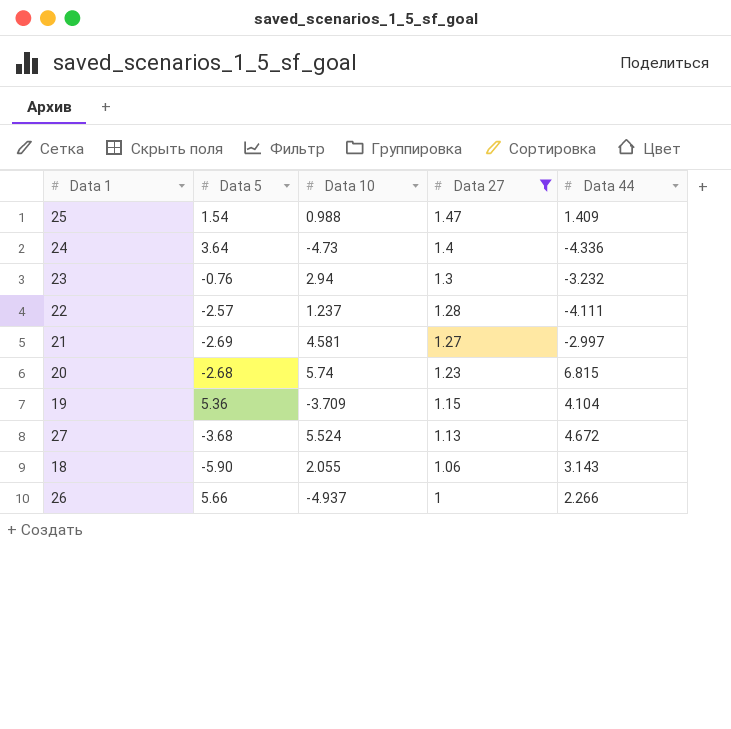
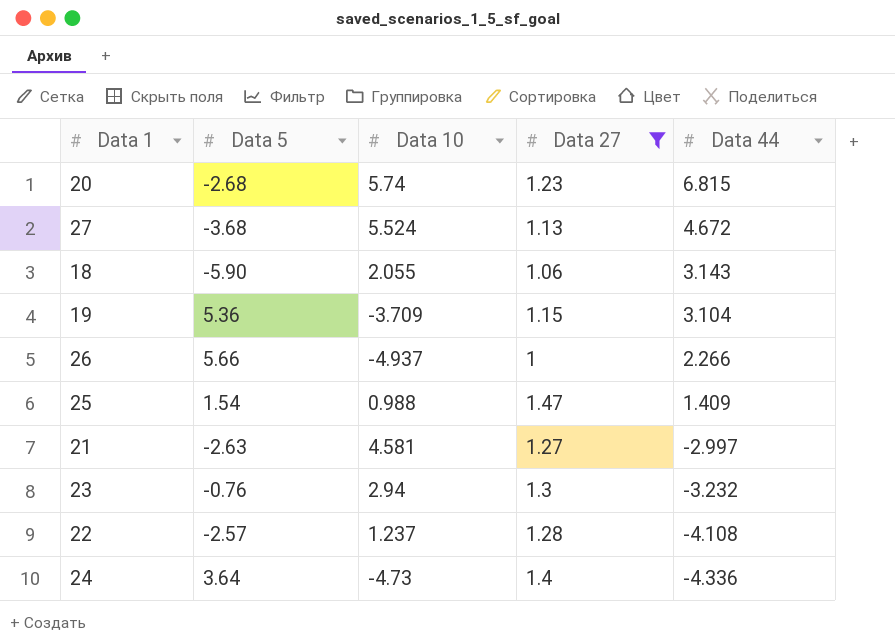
row order: Data 27 descending -> Data 44 descending
19 | Data 44: 4.104 -> 3.104
21 | Data 5: -2.69 -> -2.63
22 | Data 44: -4.111 -> -4.108

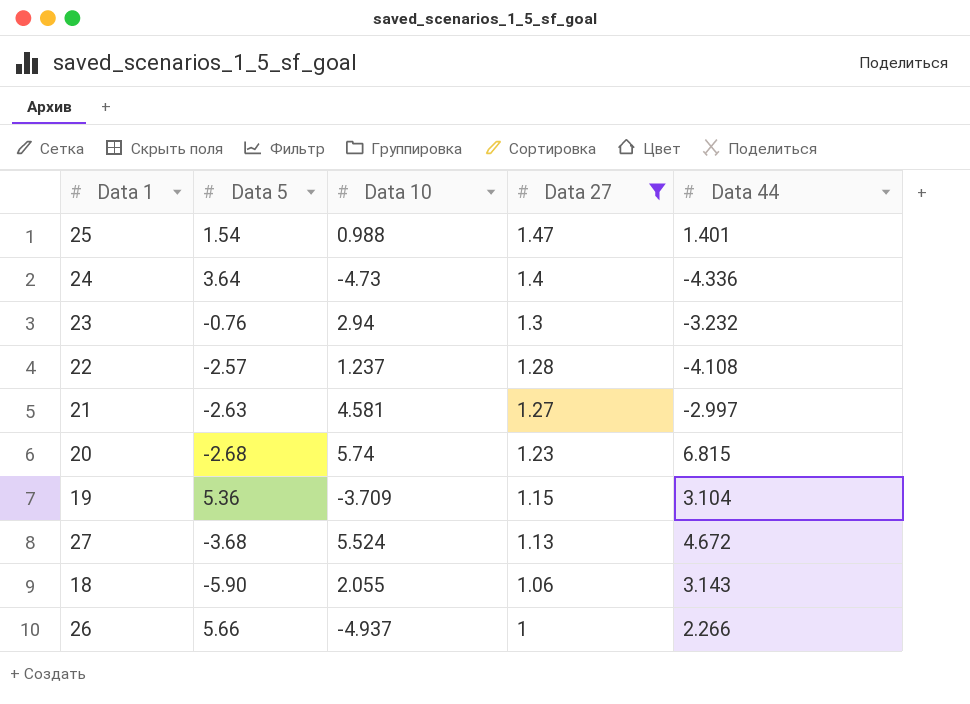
row order: Data 44 descending -> Data 27 descending
25 | Data 44: 1.409 -> 1.401

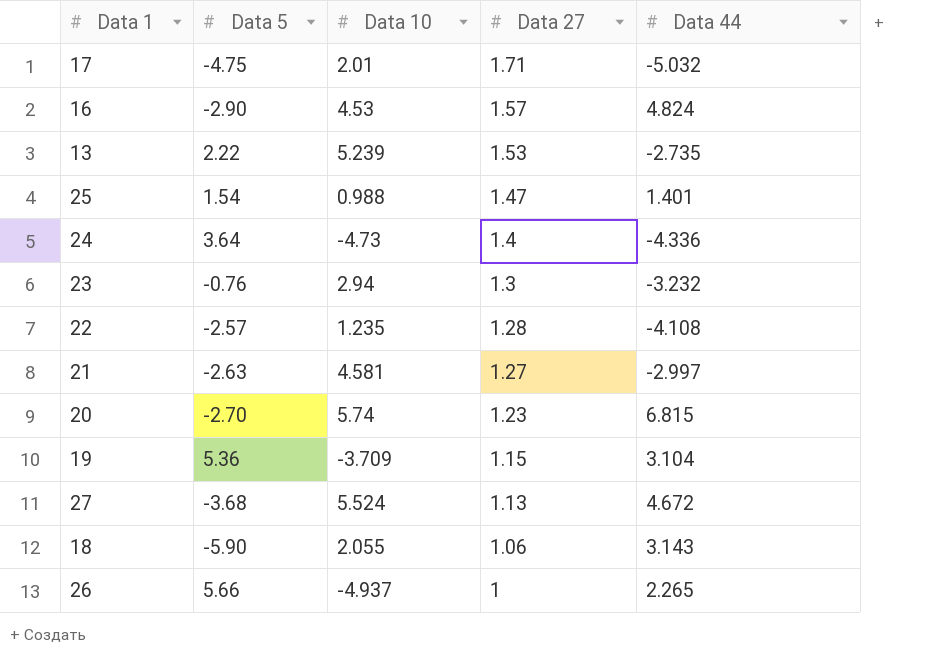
filter: Data 27 <= 1.47 -> none
22 | Data 10: 1.237 -> 1.235
20 | Data 5: -2.68 -> -2.70
26 | Data 44: 2.266 -> 2.265

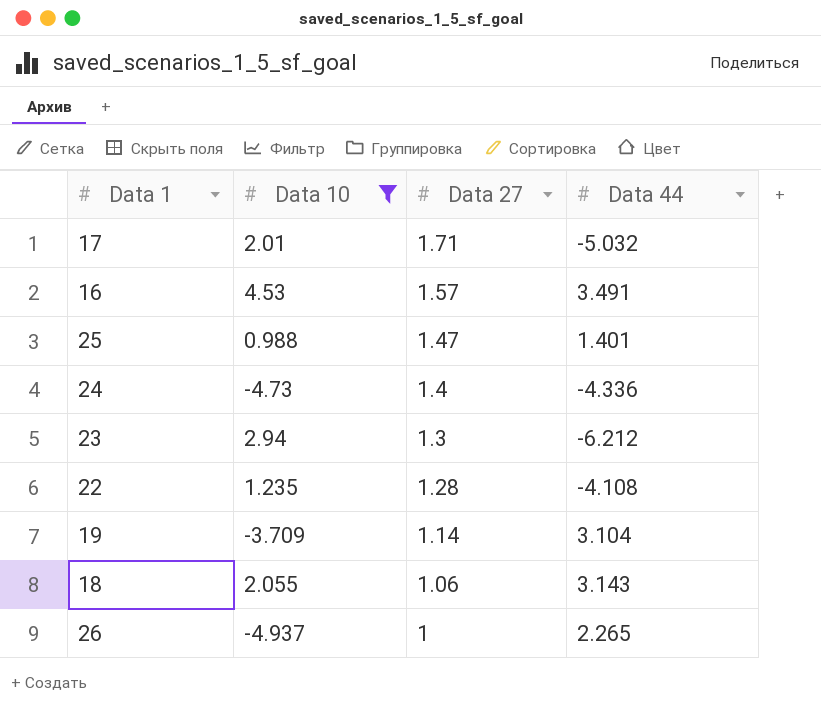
filter: none -> Data 10 <= 4.53
column Data 5 | position: 2 -> none
16 | Data 44: 4.824 -> 3.491
23 | Data 44: -3.232 -> -6.212
19 | Data 27: 1.15 -> 1.14

